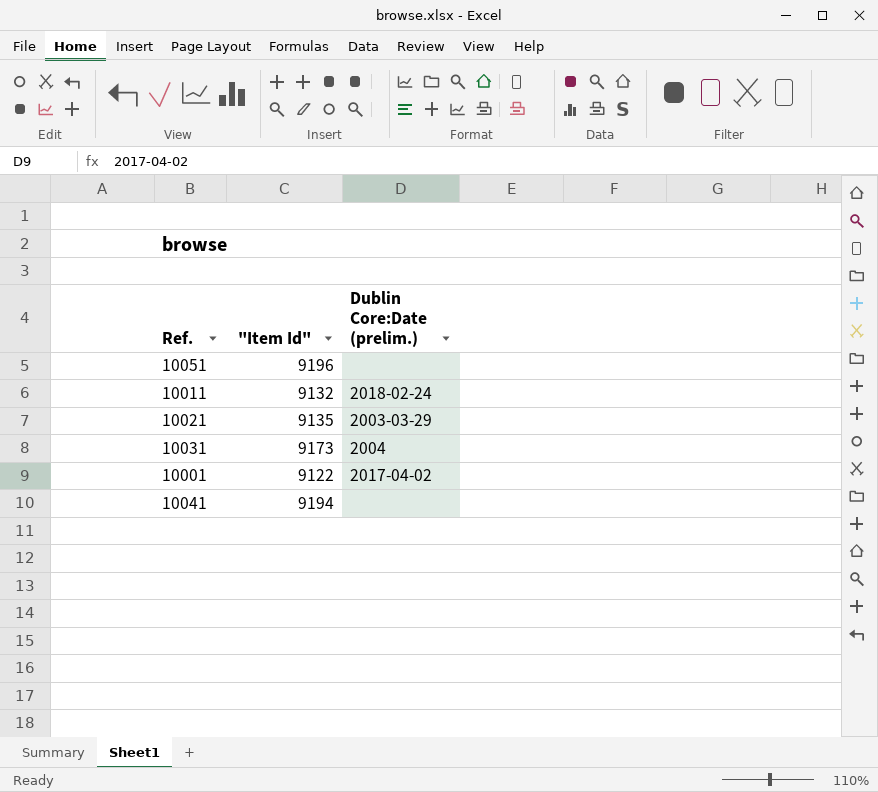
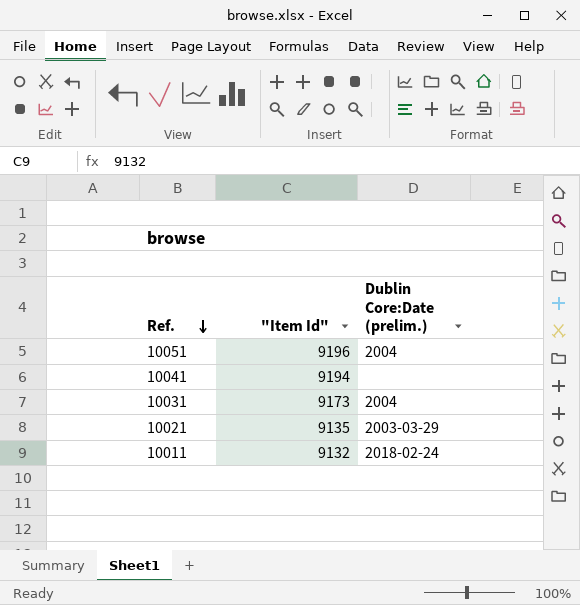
row order: none -> Ref. descending
row 10001: 9122 | 2017-04-02 -> none
10051 | Dublin Core:Date (prelim.): none -> 2004

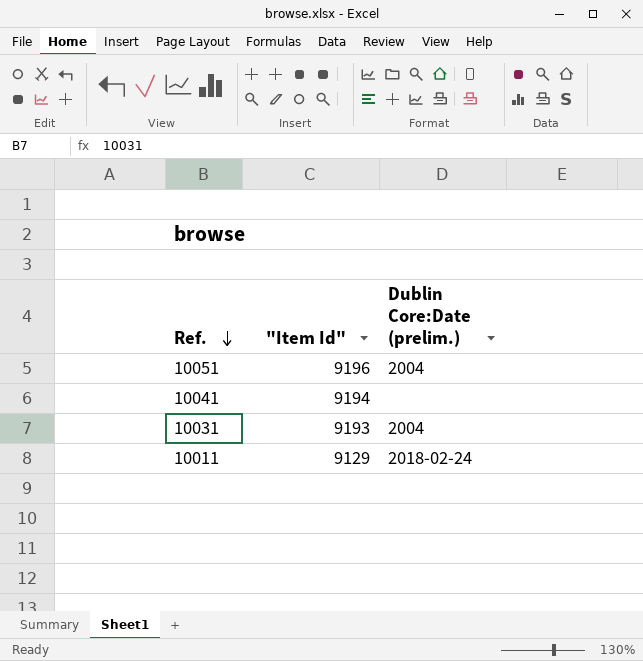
row 10021: 9135 | 2003-03-29 -> none
10031 | "Item Id": 9173 -> 9193
10011 | "Item Id": 9132 -> 9129

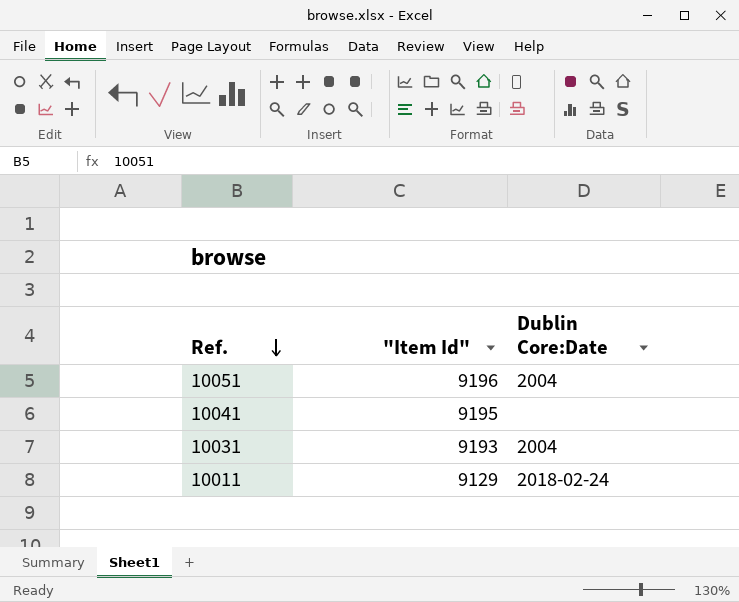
column name: Dublin Core:Date (prelim.) -> Dublin Core:Date
10041 | "Item Id": 9194 -> 9195

